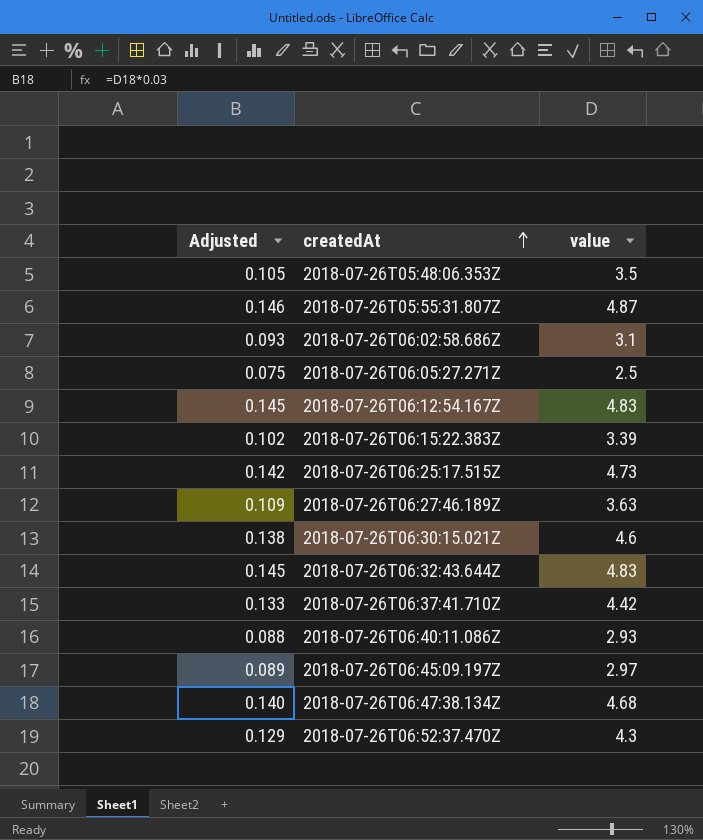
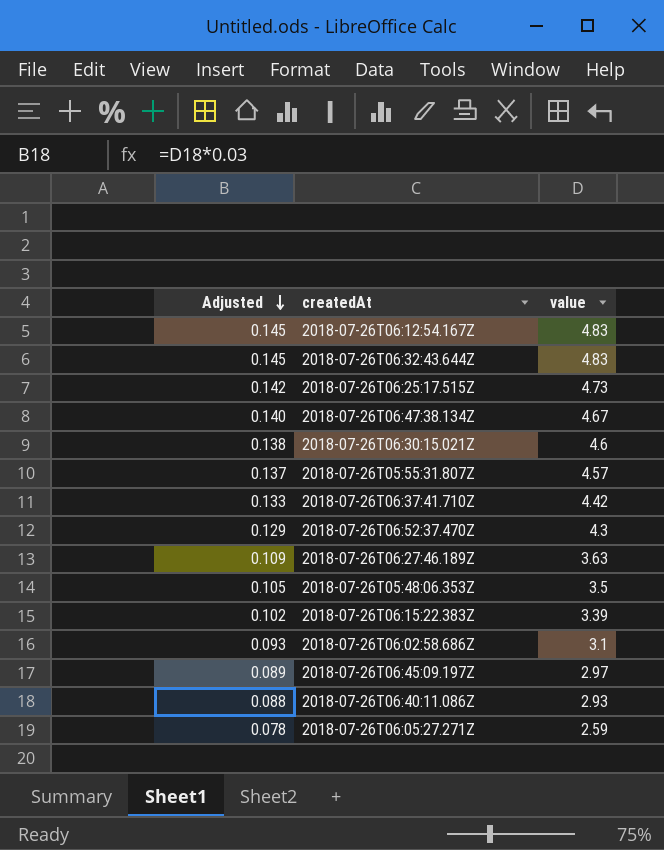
row order: createdAt ascending -> Adjusted descending
2018-07-26T06:47:38.134Z | value: 4.68 -> 4.67
2018-07-26T05:55:31.807Z | Adjusted: 0.146 -> 0.137
2018-07-26T05:55:31.807Z | value: 4.87 -> 4.57
2018-07-26T06:05:27.271Z | Adjusted: 0.075 -> 0.078
2018-07-26T06:05:27.271Z | value: 2.5 -> 2.59

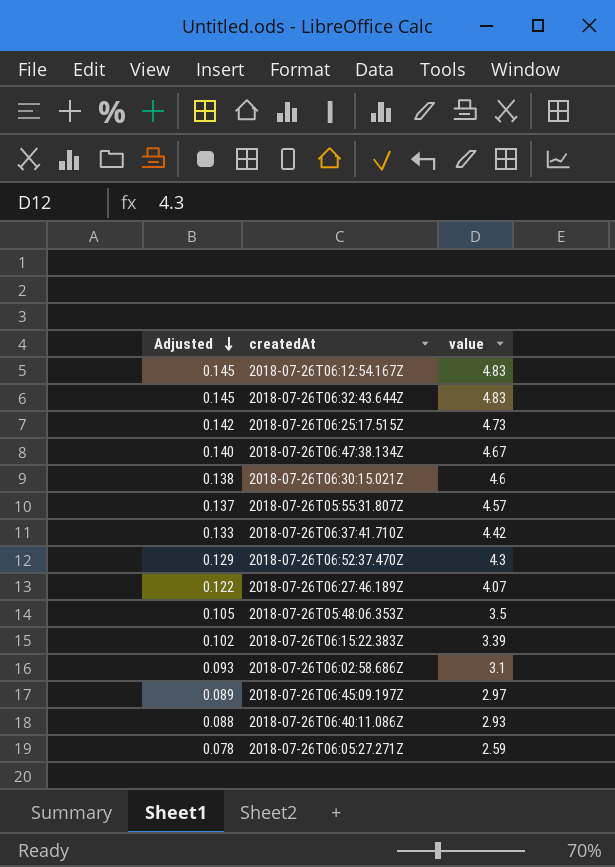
2018-07-26T06:27:46.189Z | Adjusted: 0.109 -> 0.122
2018-07-26T06:27:46.189Z | value: 3.63 -> 4.07

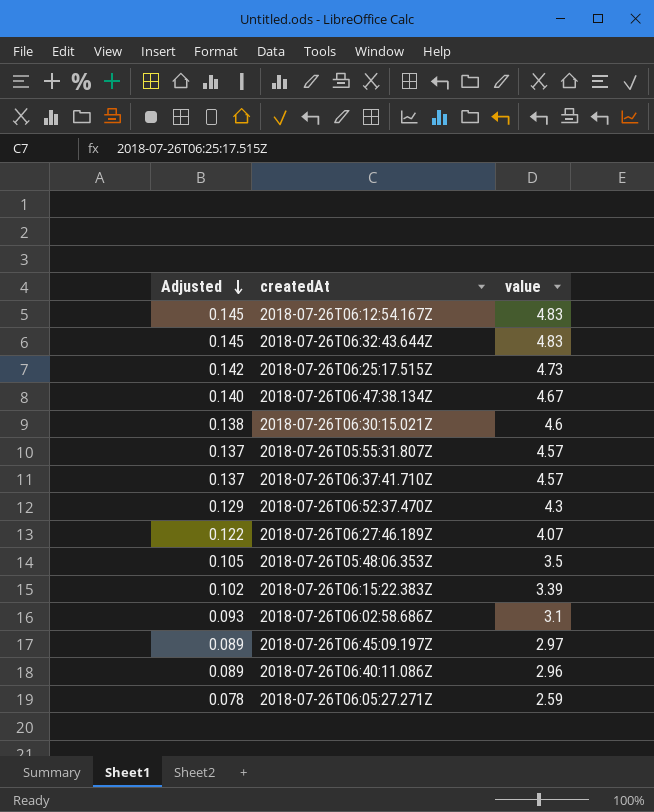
2018-07-26T06:37:41.710Z | Adjusted: 0.133 -> 0.137
2018-07-26T06:37:41.710Z | value: 4.42 -> 4.57
2018-07-26T06:40:11.086Z | Adjusted: 0.088 -> 0.089
2018-07-26T06:40:11.086Z | value: 2.93 -> 2.96

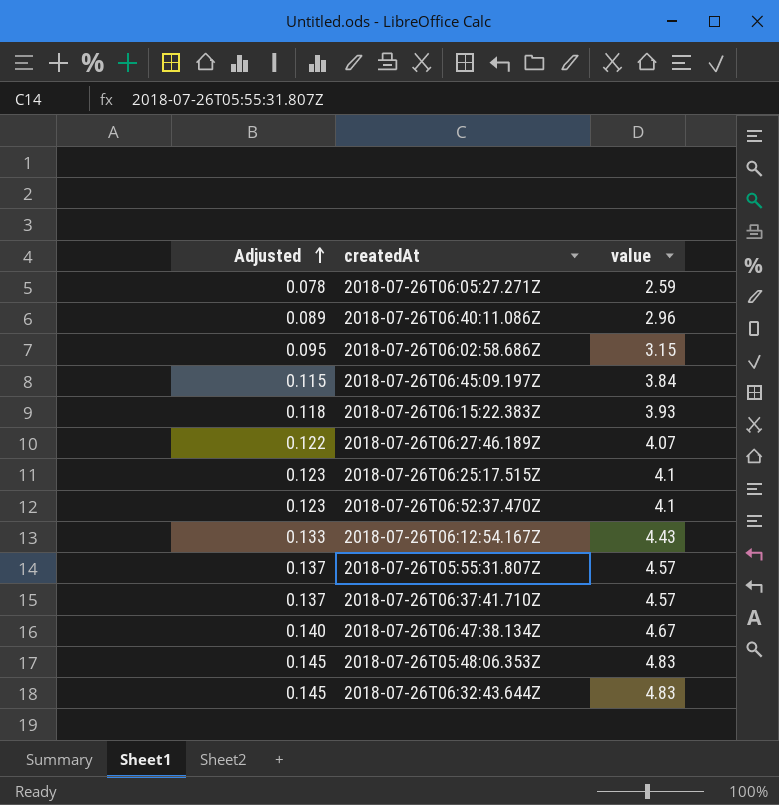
row order: Adjusted descending -> Adjusted ascending
row 2018-07-26T06:30:15.021Z: 0.138 | 4.6 -> none
2018-07-26T06:02:58.686Z | Adjusted: 0.093 -> 0.095
2018-07-26T06:02:58.686Z | value: 3.1 -> 3.15
2018-07-26T06:45:09.197Z | Adjusted: 0.089 -> 0.115
2018-07-26T06:45:09.197Z | value: 2.97 -> 3.84
2018-07-26T06:15:22.383Z | Adjusted: 0.102 -> 0.118
2018-07-26T06:15:22.383Z | value: 3.39 -> 3.93
2018-07-26T06:25:17.515Z | Adjusted: 0.142 -> 0.123
2018-07-26T06:25:17.515Z | value: 4.73 -> 4.1
2018-07-26T06:52:37.470Z | Adjusted: 0.129 -> 0.123
2018-07-26T06:52:37.470Z | value: 4.3 -> 4.1
2018-07-26T06:12:54.167Z | Adjusted: 0.145 -> 0.133
2018-07-26T06:12:54.167Z | value: 4.83 -> 4.43
2018-07-26T05:48:06.353Z | Adjusted: 0.105 -> 0.145
2018-07-26T05:48:06.353Z | value: 3.5 -> 4.83

